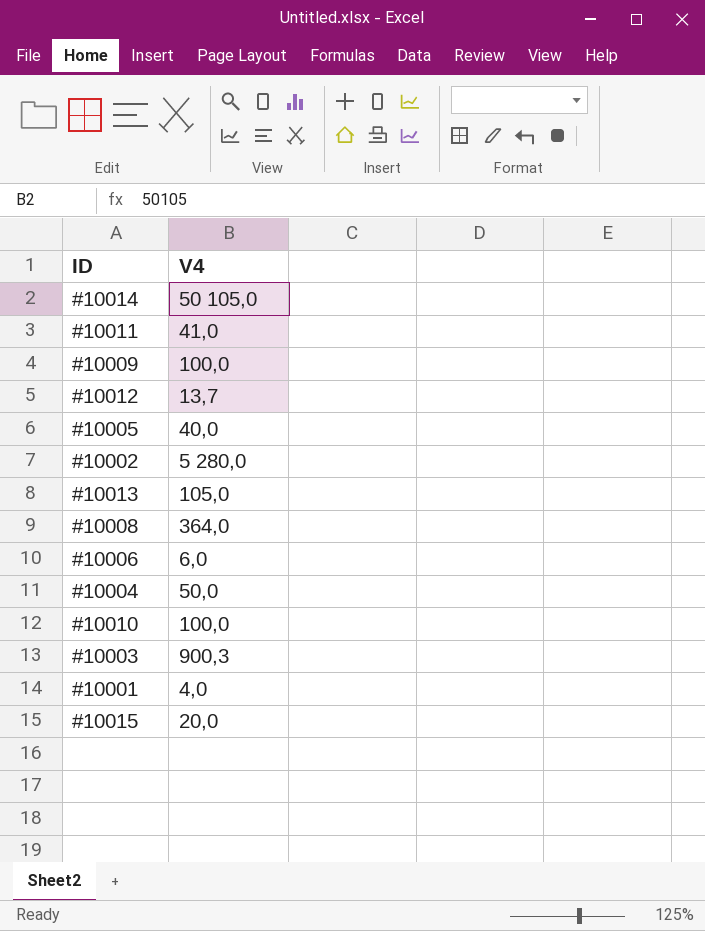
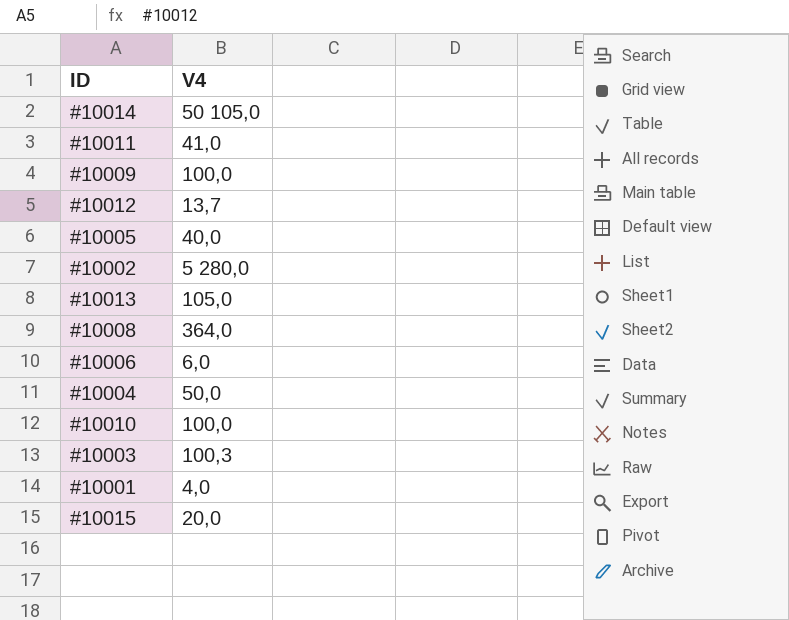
#10003 | V4: 900,3 -> 100,3

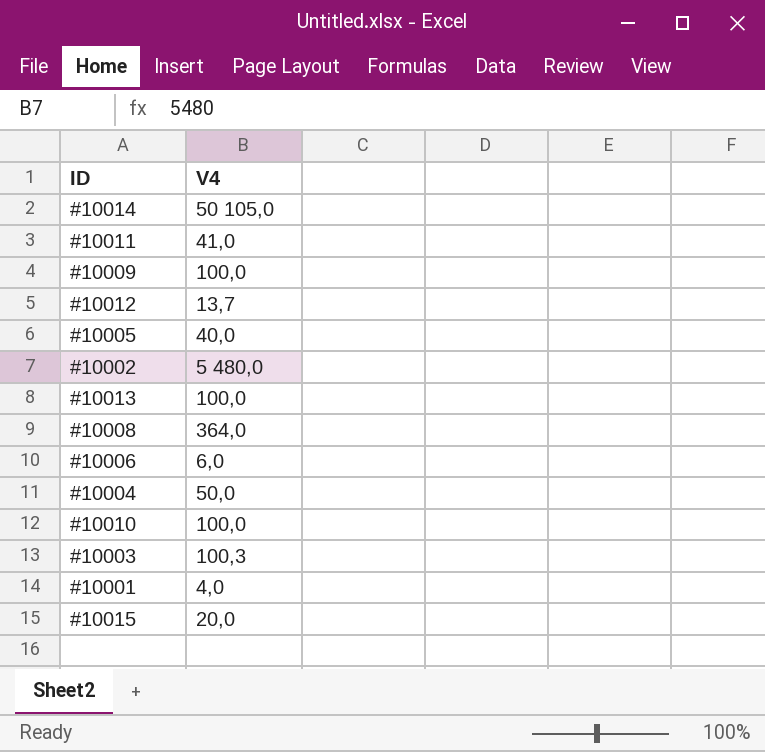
#10002 | V4: 5 280,0 -> 5 480,0
#10013 | V4: 105,0 -> 100,0

